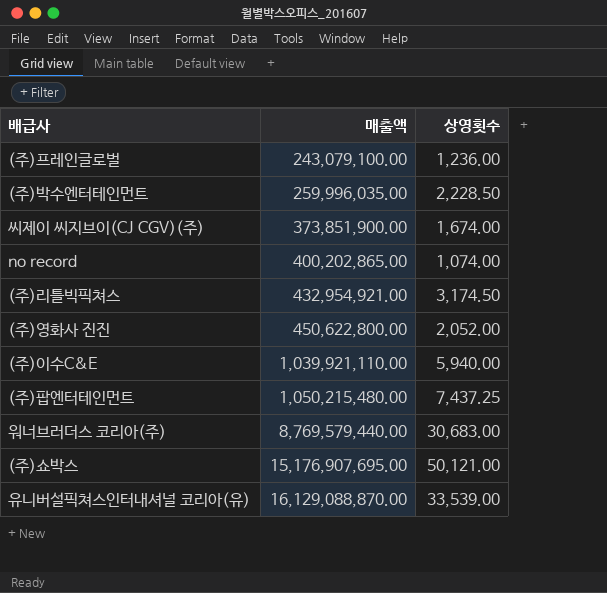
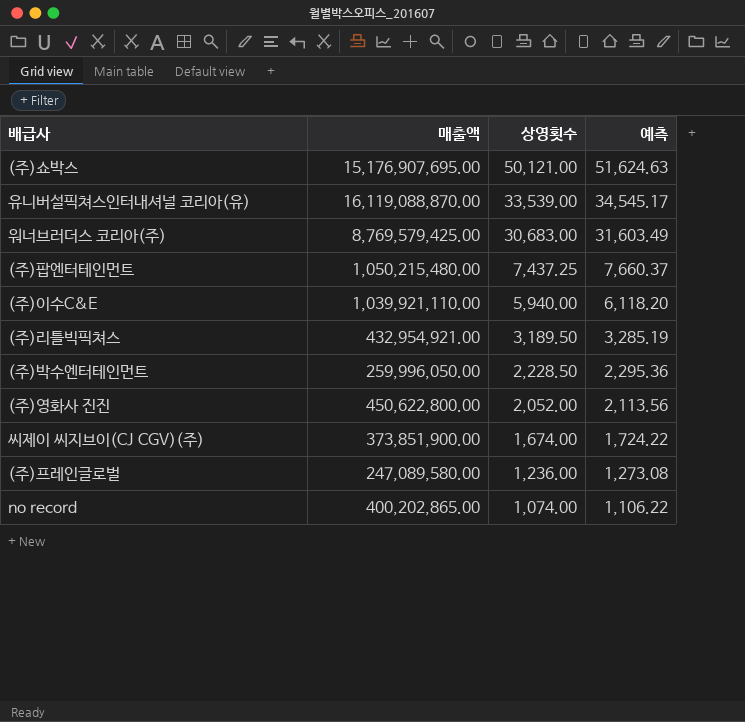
row order: 매출액 ascending -> 상영횟수 descending
column 예측 | formula: none -> [상영횟수] * 1.03
유니버설픽쳐스인터내셔널 코리아(유) | 매출액: 16,129,088,870.00 -> 16,119,088,870.00
워너브러더스 코리아(주) | 매출액: 8,769,579,440.00 -> 8,769,579,425.00
(주)리틀빅픽쳐스 | 상영횟수: 3,174.50 -> 3,189.50
(주)박수엔터테인먼트 | 매출액: 259,996,035.00 -> 259,996,050.00
(주)프레인글로벌 | 매출액: 243,079,100.00 -> 247,089,580.00

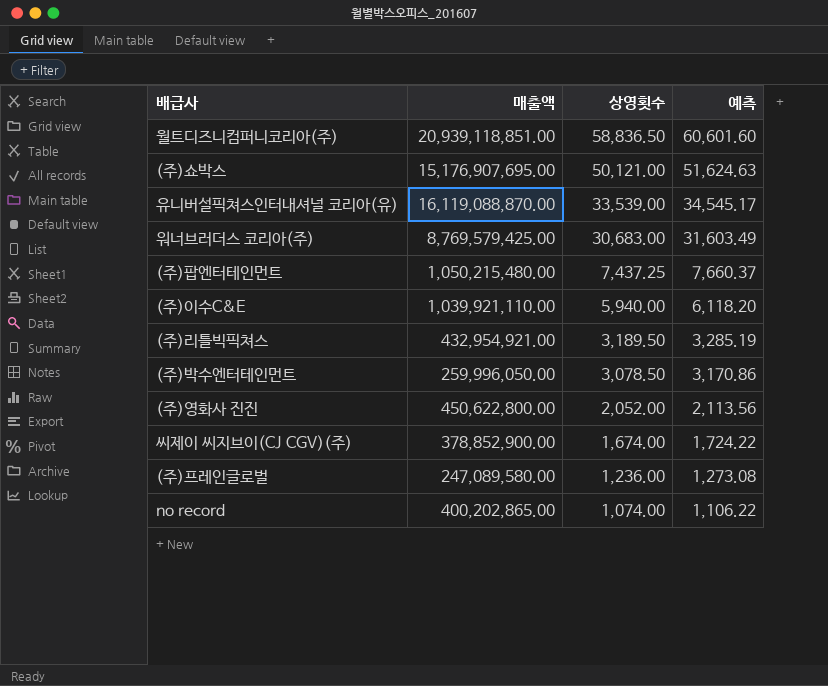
row 월트디즈니컴퍼니코리아(주): none -> 20,939,118,851.00 | 58,836.50 | 60,601.60
(주)박수엔터테인먼트 | 상영횟수: 2,228.50 -> 3,078.50
(주)박수엔터테인먼트 | 예측: 2,295.36 -> 3,170.86
씨제이 씨지브이(CJ CGV)(주) | 매출액: 373,851,900.00 -> 378,852,900.00

